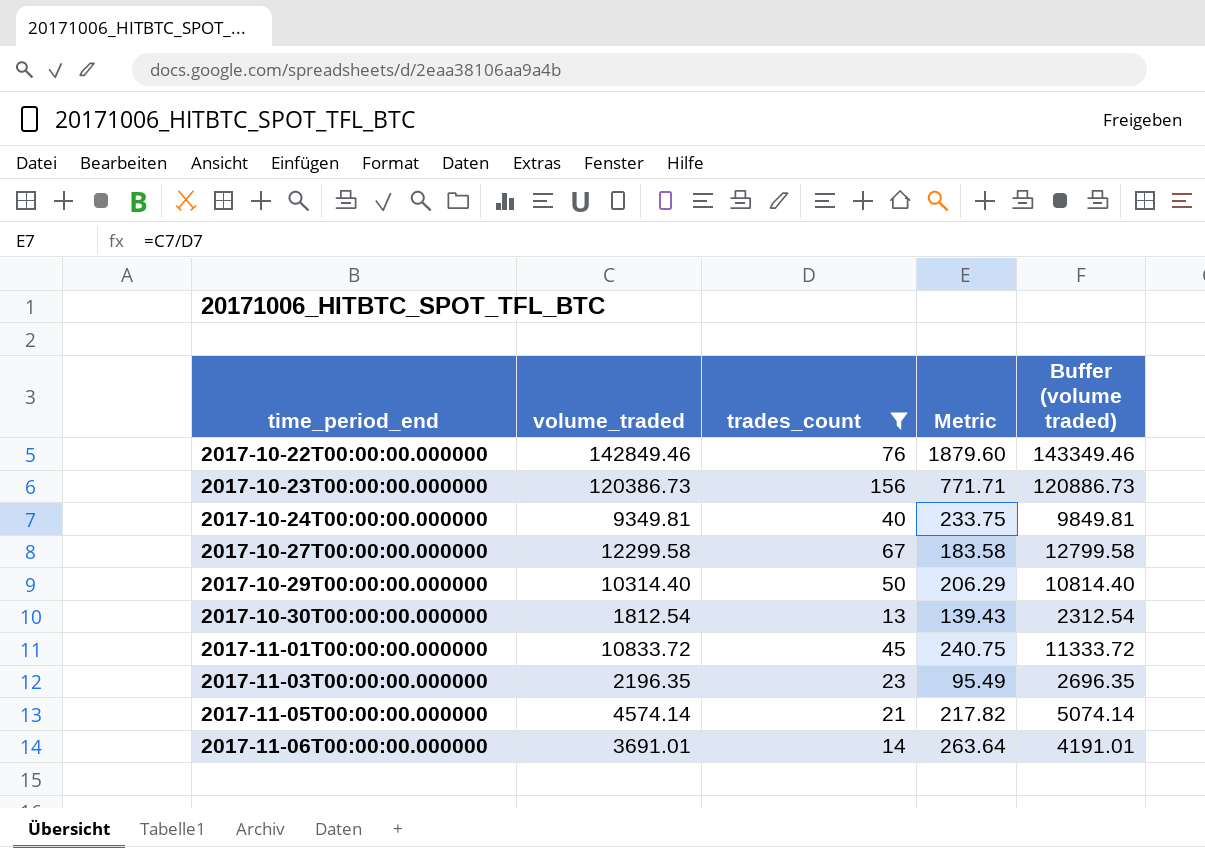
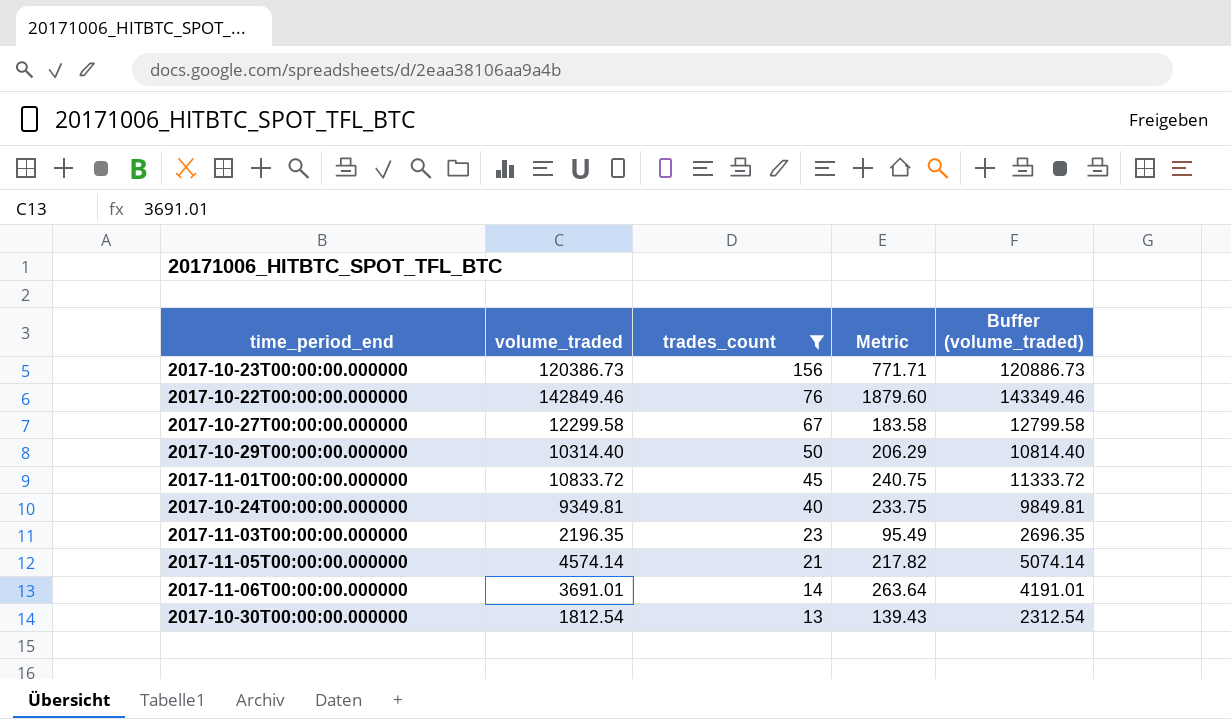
row order: time_period_end ascending -> trades_count descending
column name: Buffer (volume traded) -> Buffer (volume_traded)

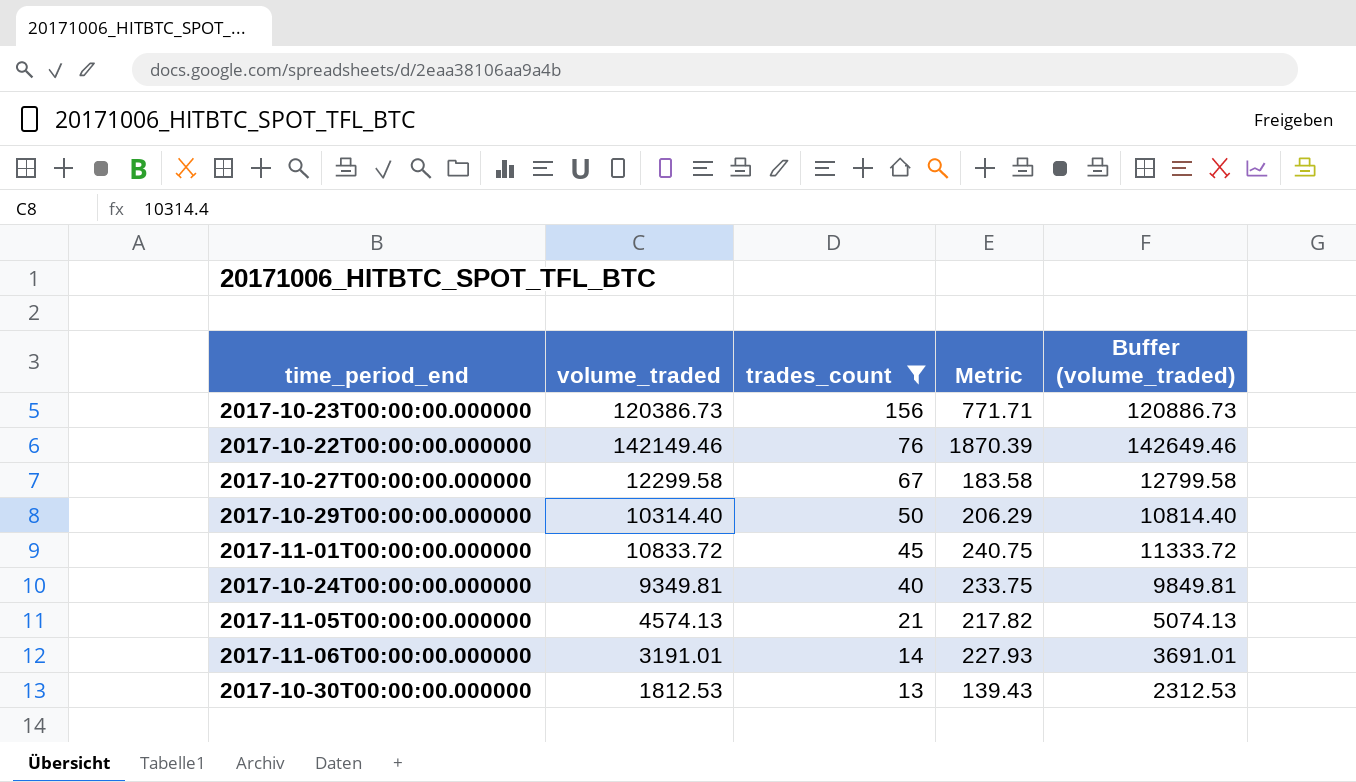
row 2017-11-03T00:00:00.000000: 2196.35 | 23 | 95.49 | 2696.35 -> none
2017-10-22T00:00:00.000000 | volume_traded: 142849.46 -> 142149.46
2017-10-22T00:00:00.000000 | Metric: 1879.60 -> 1870.39
2017-10-22T00:00:00.000000 | Buffer (volume_traded): 143349.46 -> 142649.46
2017-11-05T00:00:00.000000 | volume_traded: 4574.14 -> 4574.13
2017-11-05T00:00:00.000000 | Buffer (volume_traded): 5074.14 -> 5074.13
2017-11-06T00:00:00.000000 | volume_traded: 3691.01 -> 3191.01
2017-11-06T00:00:00.000000 | Metric: 263.64 -> 227.93
2017-11-06T00:00:00.000000 | Buffer (volume_traded): 4191.01 -> 3691.01
2017-10-30T00:00:00.000000 | volume_traded: 1812.54 -> 1812.53
2017-10-30T00:00:00.000000 | Buffer (volume_traded): 2312.54 -> 2312.53

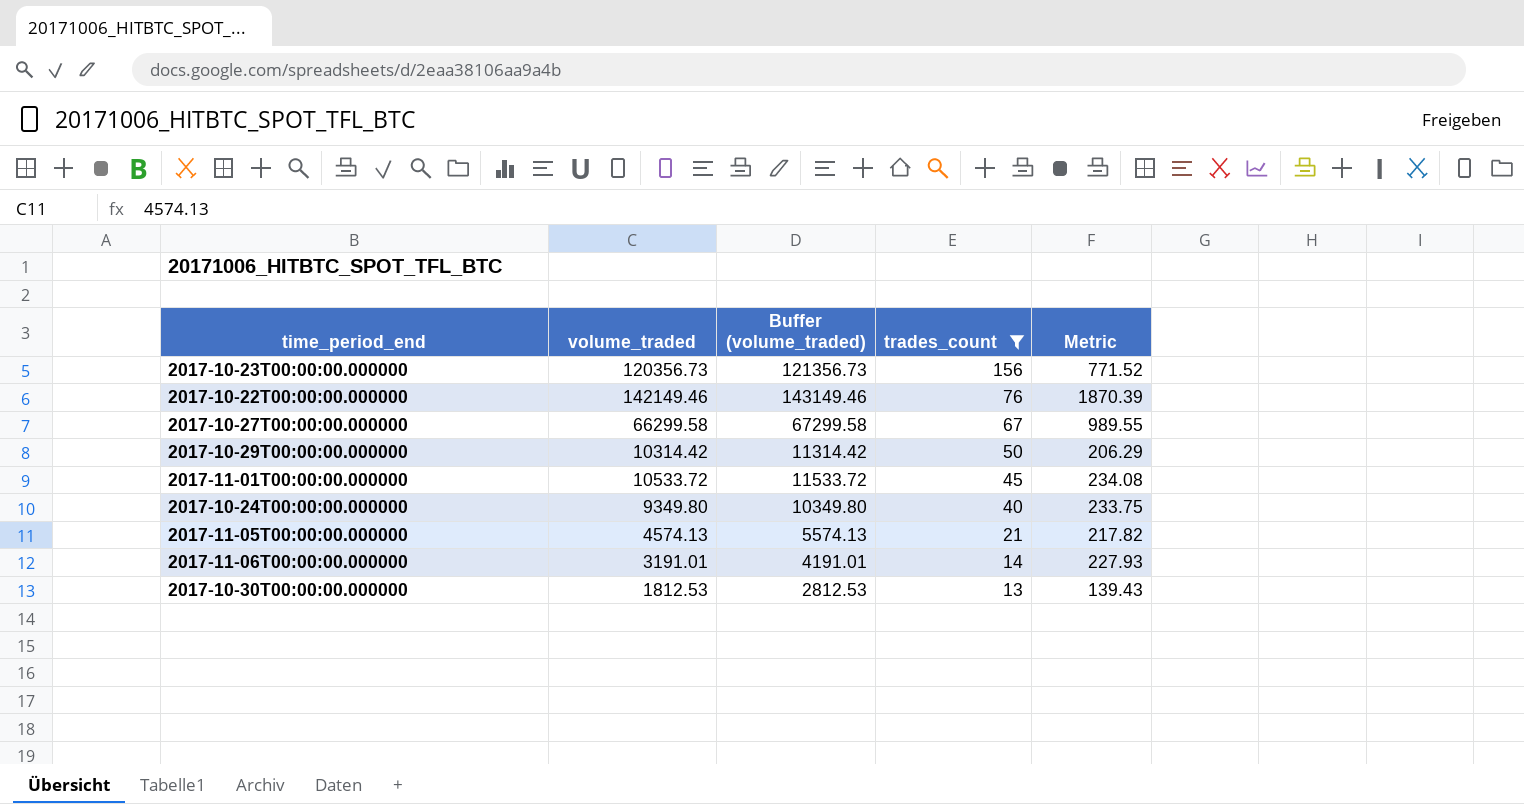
column Buffer (volume_traded) | formula: [volume_traded] + 500 -> [volume_traded] + 1000
column Buffer (volume_traded) | position: 5 -> 3
2017-10-23T00:00:00.000000 | volume_traded: 120386.73 -> 120356.73
2017-10-23T00:00:00.000000 | Metric: 771.71 -> 771.52
2017-10-27T00:00:00.000000 | volume_traded: 12299.58 -> 66299.58
2017-10-27T00:00:00.000000 | Metric: 183.58 -> 989.55
2017-10-29T00:00:00.000000 | volume_traded: 10314.40 -> 10314.42
2017-11-01T00:00:00.000000 | volume_traded: 10833.72 -> 10533.72
2017-11-01T00:00:00.000000 | Metric: 240.75 -> 234.08
2017-10-24T00:00:00.000000 | volume_traded: 9349.81 -> 9349.80

